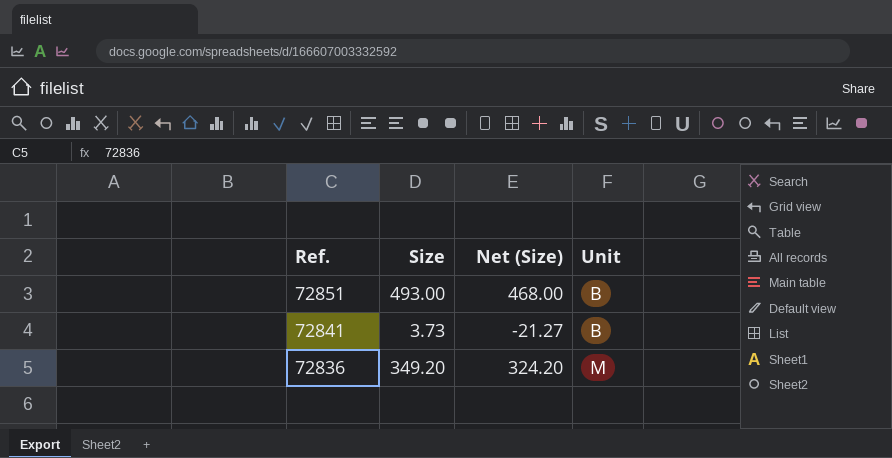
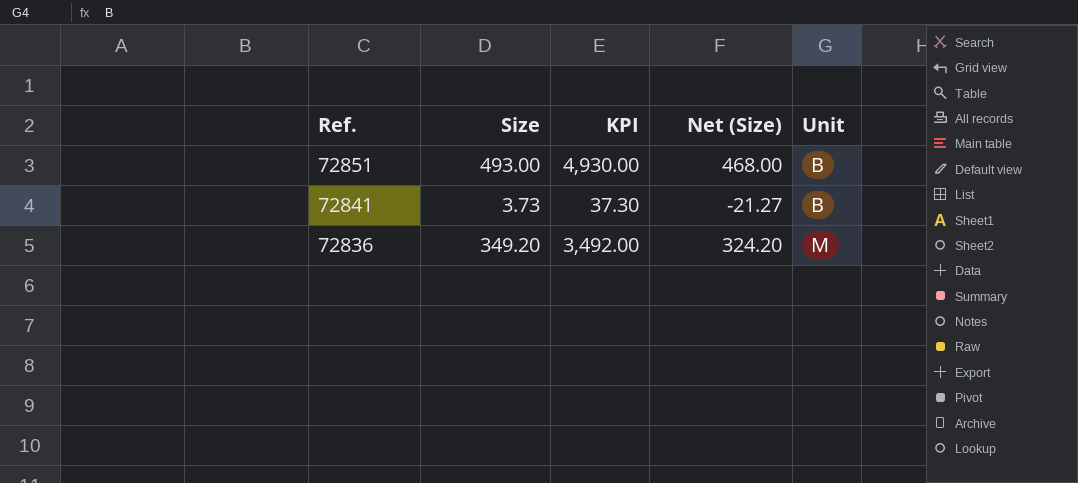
column KPI | formula: none -> [Size] * 10

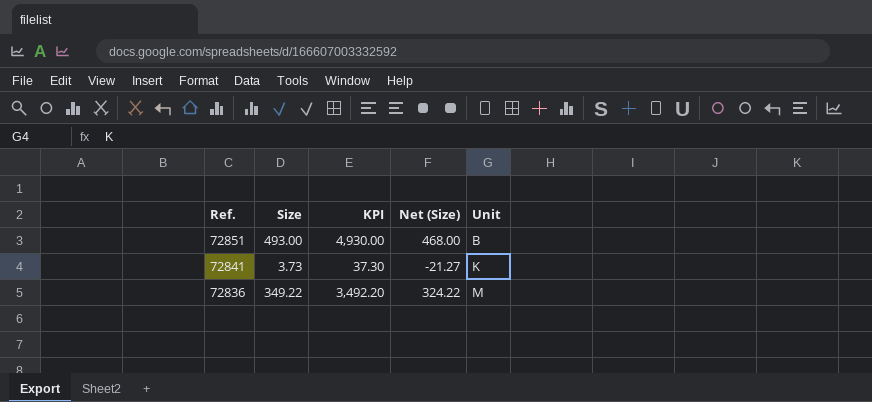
72841 | Unit: B -> K
72836 | Size: 349.20 -> 349.22
72836 | KPI: 3,492.00 -> 3,492.20
72836 | Net (Size): 324.20 -> 324.22

